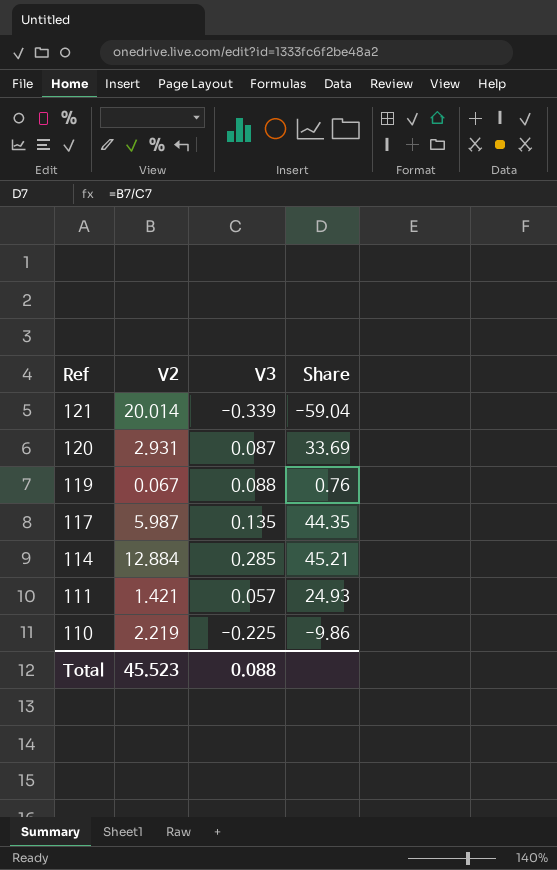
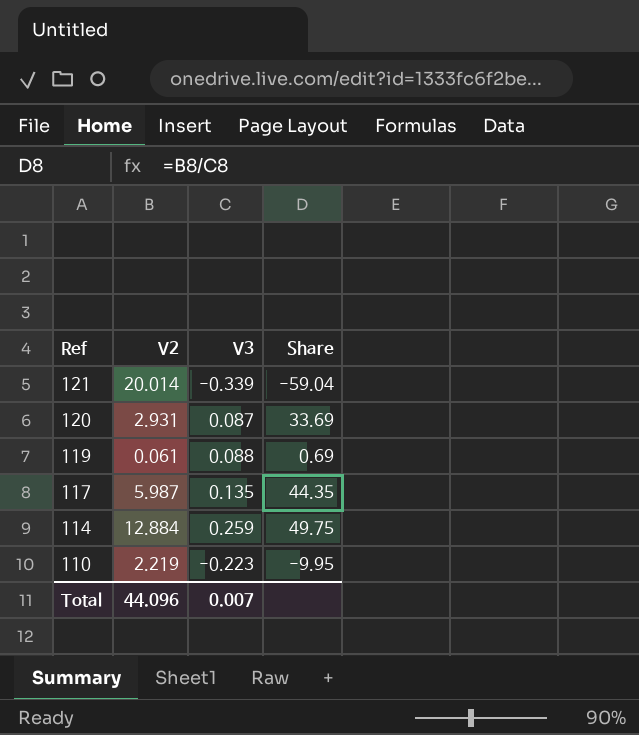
row 111: 1.421 | 0.057 | 24.93 -> none
119 | V2: 0.067 -> 0.061
119 | Share: 0.76 -> 0.69
114 | V3: 0.285 -> 0.259
114 | Share: 45.21 -> 49.75
110 | V3: -0.225 -> -0.223
110 | Share: -9.86 -> -9.95
Total | V2: 45.523 -> 44.096
Total | V3: 0.088 -> 0.007

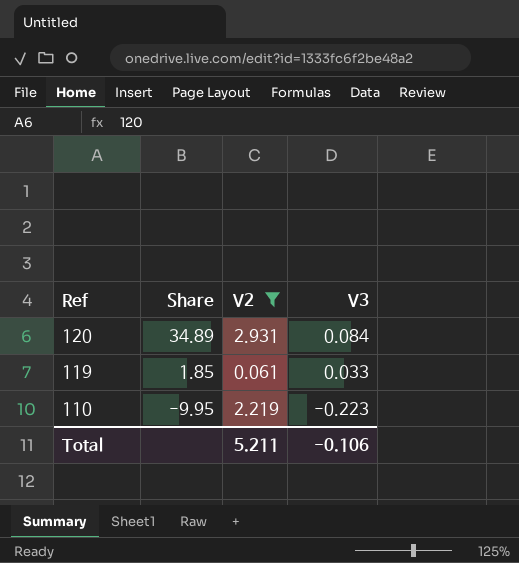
filter: none -> V2 <= 2.931
column Share | position: 4 -> 2
120 | Share: 33.69 -> 34.89
120 | V3: 0.087 -> 0.084
119 | Share: 0.69 -> 1.85
119 | V3: 0.088 -> 0.033
Total | V2: 44.096 -> 5.211
Total | V3: 0.007 -> -0.106

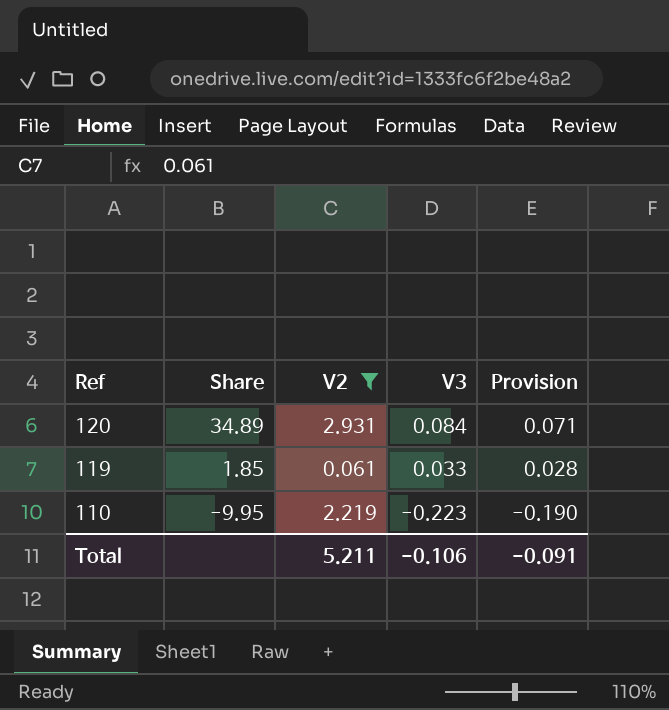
column Provision | formula: none -> [V3] * 0.85

